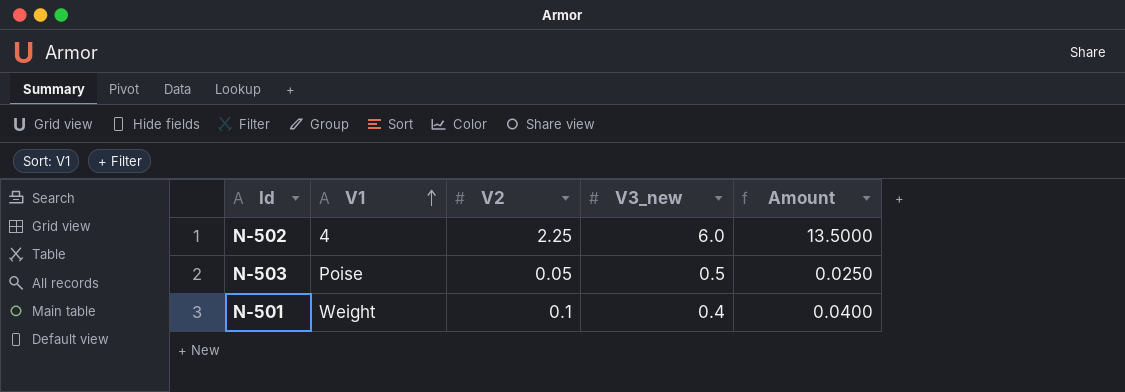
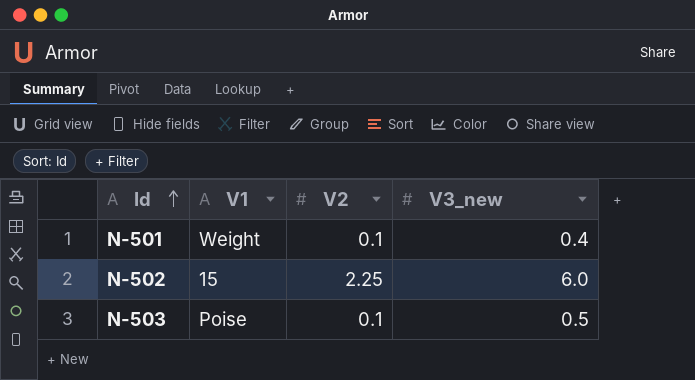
row order: V1 ascending -> Id ascending
column Amount | formula: [V2] * [V3_new] -> none
N-502 | V1: 4 -> 15
N-503 | V2: 0.05 -> 0.1

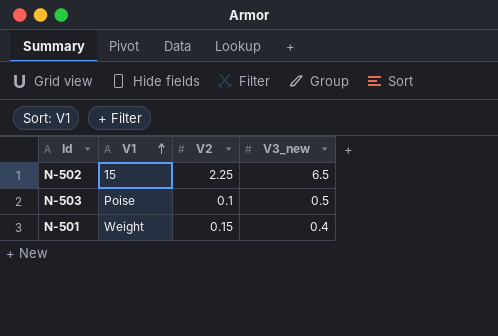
row order: Id ascending -> V1 ascending
N-502 | V3_new: 6.0 -> 6.5
N-501 | V2: 0.1 -> 0.15

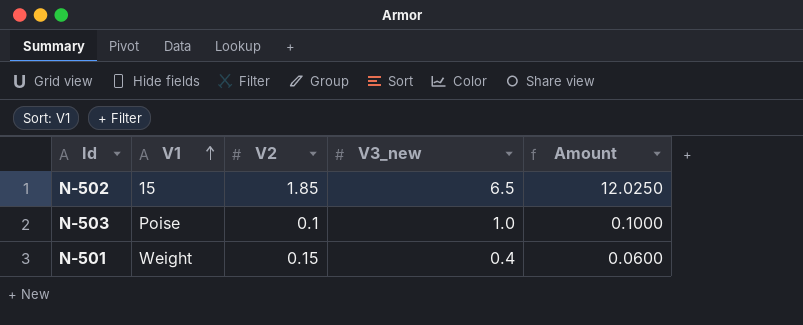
column Amount | formula: none -> [V2] * [V3_new]
N-502 | V2: 2.25 -> 1.85
N-503 | V3_new: 0.5 -> 1.0

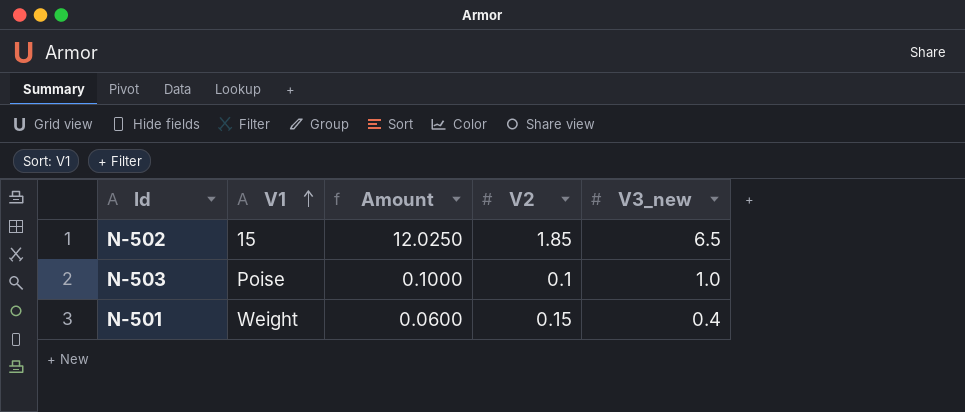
column Amount | position: 5 -> 3

